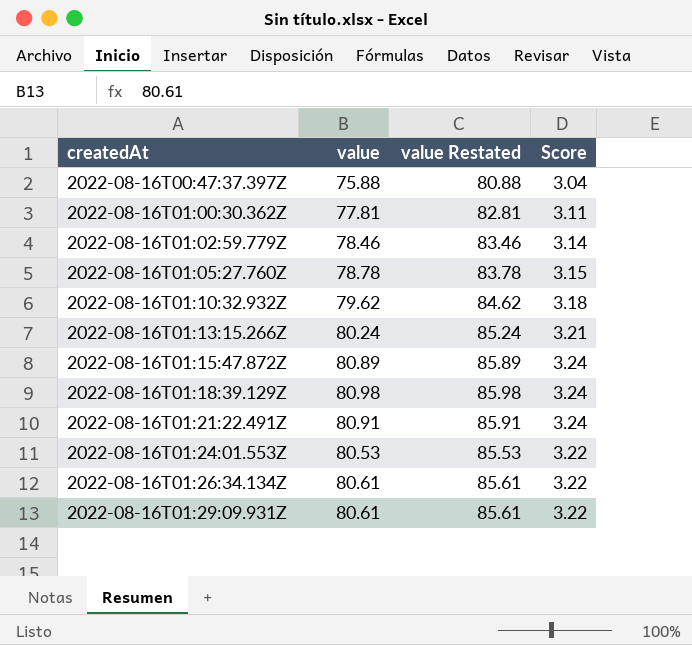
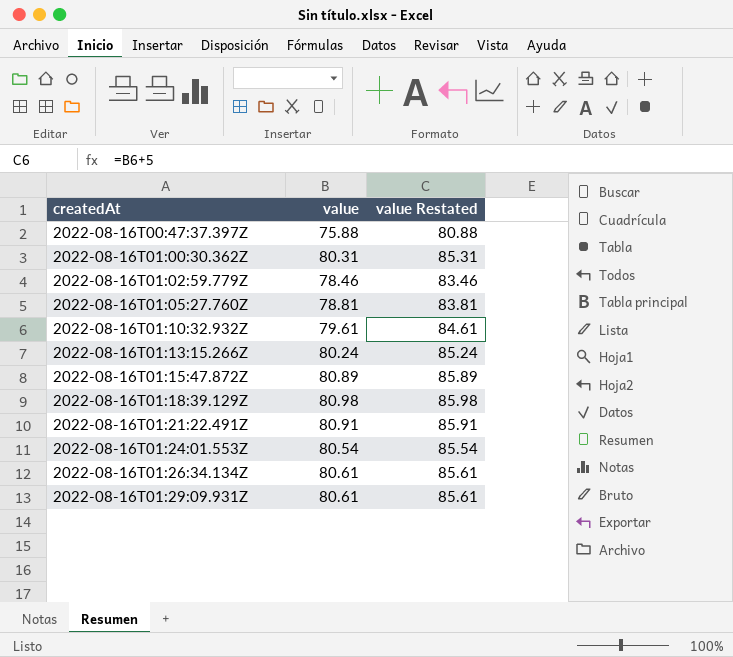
column Score | formula: [value] * 0.04 -> none
2022-08-16T01:00:30.362Z | value: 77.81 -> 80.31
2022-08-16T01:00:30.362Z | value Restated: 82.81 -> 85.31
2022-08-16T01:05:27.760Z | value: 78.78 -> 78.81
2022-08-16T01:05:27.760Z | value Restated: 83.78 -> 83.81
2022-08-16T01:10:32.932Z | value: 79.62 -> 79.61
2022-08-16T01:10:32.932Z | value Restated: 84.62 -> 84.61
2022-08-16T01:24:01.553Z | value: 80.53 -> 80.54
2022-08-16T01:24:01.553Z | value Restated: 85.53 -> 85.54

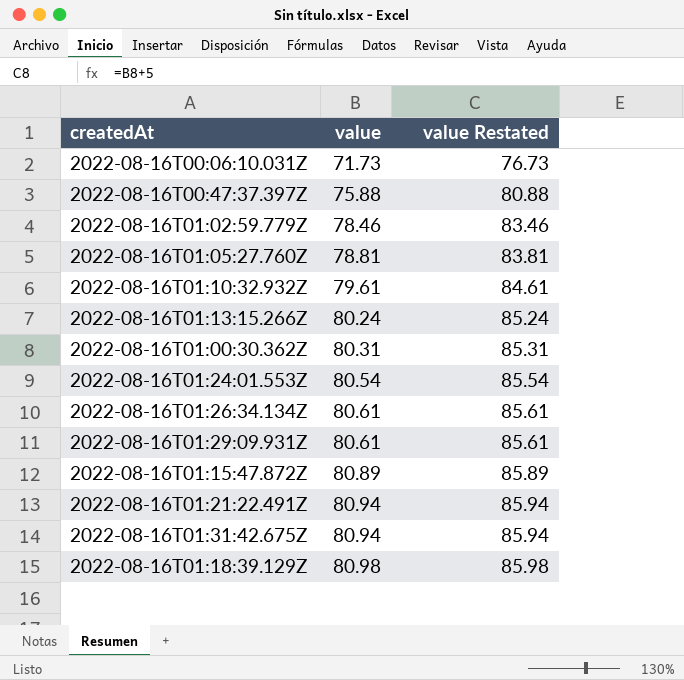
row order: createdAt ascending -> value ascending
row 2022-08-16T00:06:10.031Z: none -> 71.73 | 76.73
2022-08-16T01:21:22.491Z | value: 80.91 -> 80.94
2022-08-16T01:21:22.491Z | value Restated: 85.91 -> 85.94
row 2022-08-16T01:31:42.675Z: none -> 80.94 | 85.94

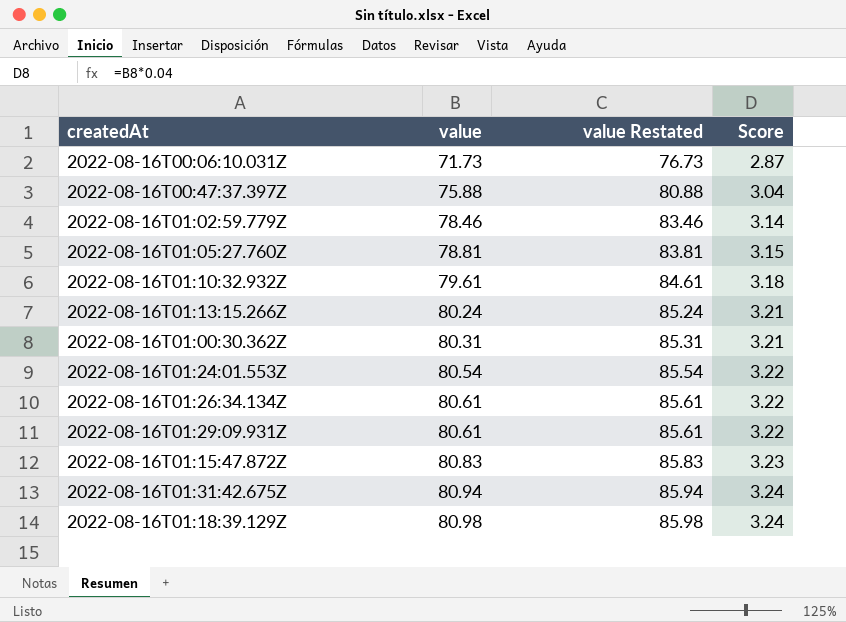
column Score | formula: none -> [value] * 0.04
row 2022-08-16T01:21:22.491Z: 80.94 | 85.94 -> none
2022-08-16T01:15:47.872Z | value: 80.89 -> 80.83
2022-08-16T01:15:47.872Z | value Restated: 85.89 -> 85.83

